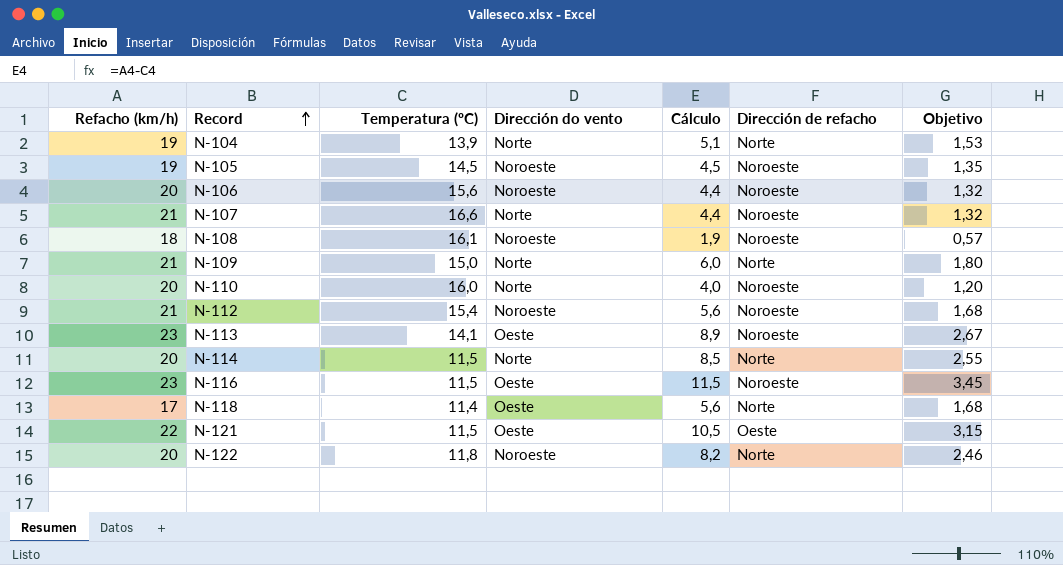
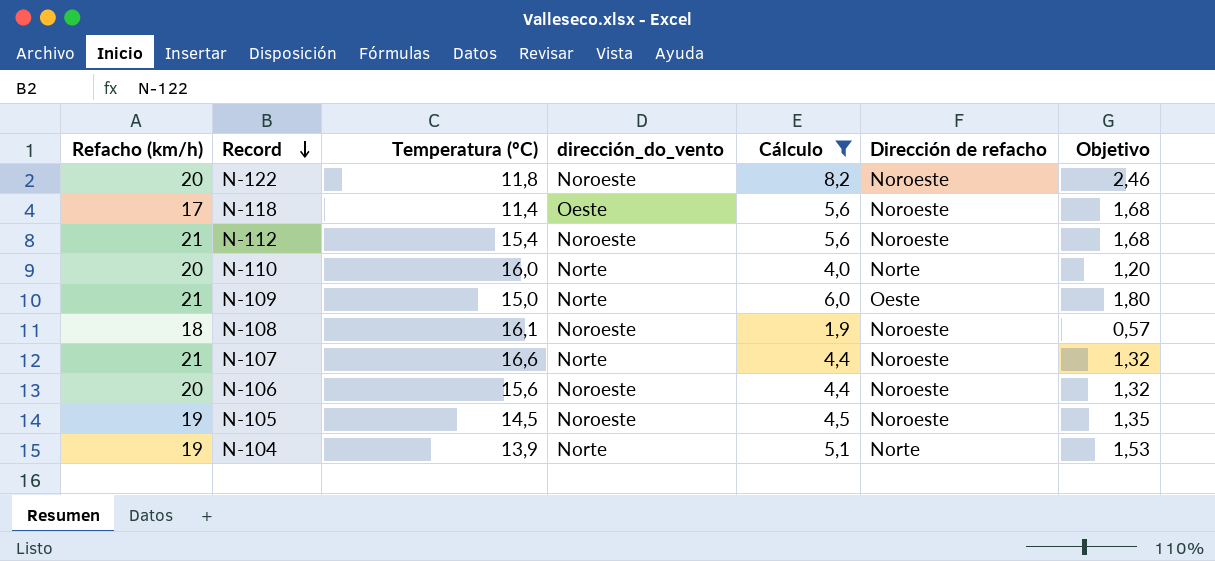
filter: none -> Cálculo <= 8,2
row order: Record ascending -> Record descending
column name: Dirección do vento -> dirección_do_vento
N-122 | Dirección de refacho: Norte -> Noroeste
N-118 | Dirección de refacho: Norte -> Noroeste
N-110 | Dirección de refacho: Noroeste -> Norte
N-109 | Dirección de refacho: Norte -> Oeste

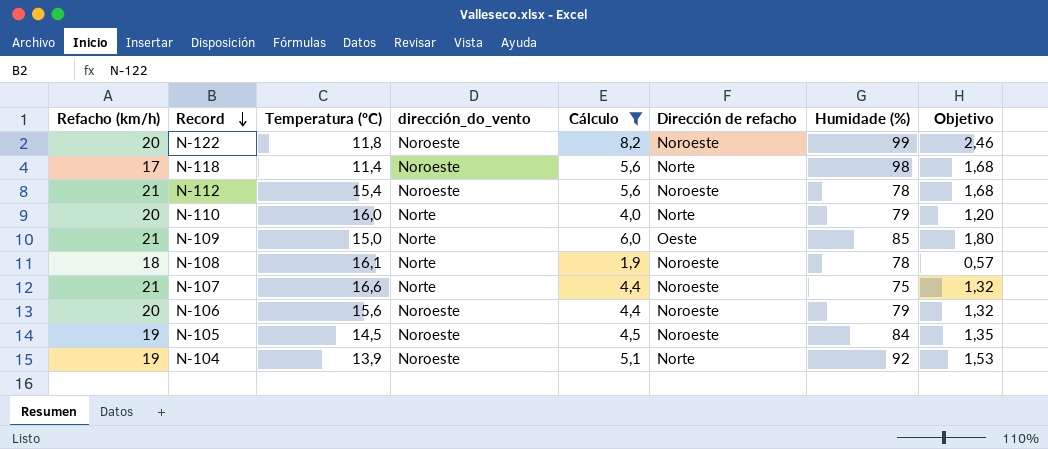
column Humidade (%) | position: none -> 7
N-118 | dirección_do_vento: Oeste -> Noroeste
N-118 | Dirección de refacho: Noroeste -> Norte
N-108 | dirección_do_vento: Noroeste -> Norte
N-104 | dirección_do_vento: Norte -> Noroeste

